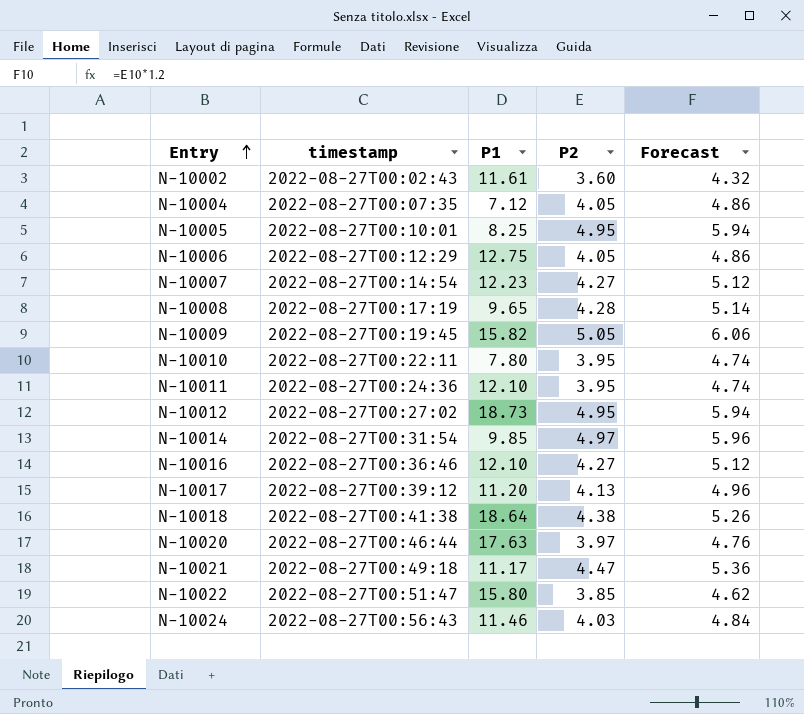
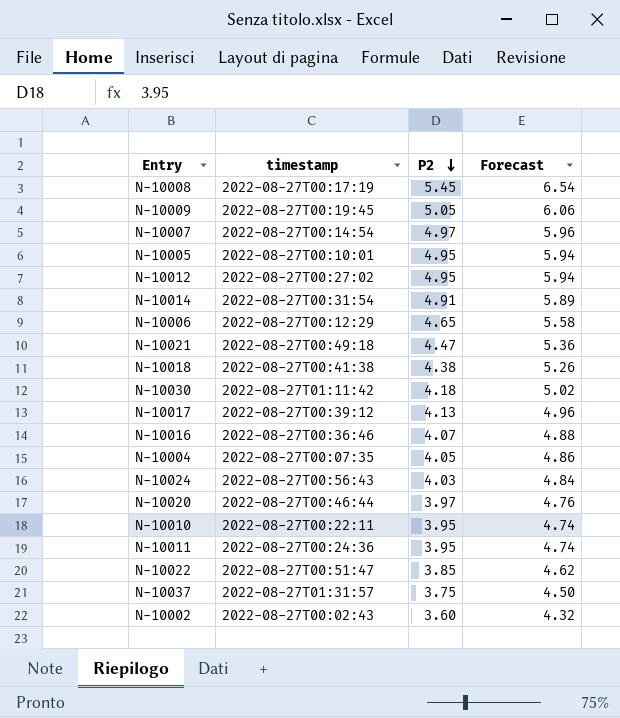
row order: Entry ascending -> P2 descending
column P1 | position: 3 -> none
N-10008 | P2: 4.28 -> 5.45
N-10008 | Forecast: 5.14 -> 6.54
N-10007 | P2: 4.27 -> 4.97
N-10007 | Forecast: 5.12 -> 5.96
N-10014 | P2: 4.97 -> 4.91
N-10014 | Forecast: 5.96 -> 5.89
N-10006 | P2: 4.05 -> 4.65
N-10006 | Forecast: 4.86 -> 5.58
row N-10030: none -> 2022-08-27T01:11:42 | 4.18 | 5.02
N-10016 | P2: 4.27 -> 4.07
N-10016 | Forecast: 5.12 -> 4.88
row N-10037: none -> 2022-08-27T01:31:57 | 3.75 | 4.50

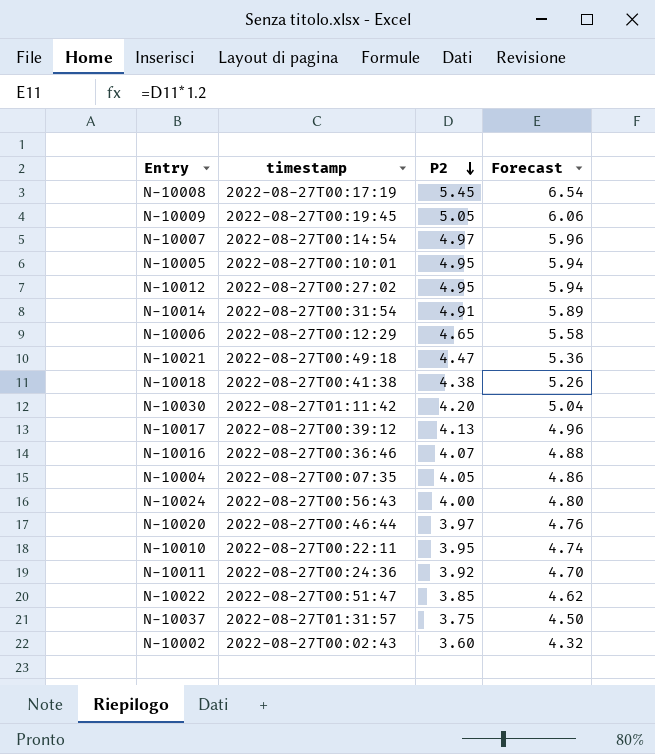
N-10030 | P2: 4.18 -> 4.20
N-10030 | Forecast: 5.02 -> 5.04
N-10024 | P2: 4.03 -> 4.00
N-10024 | Forecast: 4.84 -> 4.80
N-10011 | P2: 3.95 -> 3.92
N-10011 | Forecast: 4.74 -> 4.70

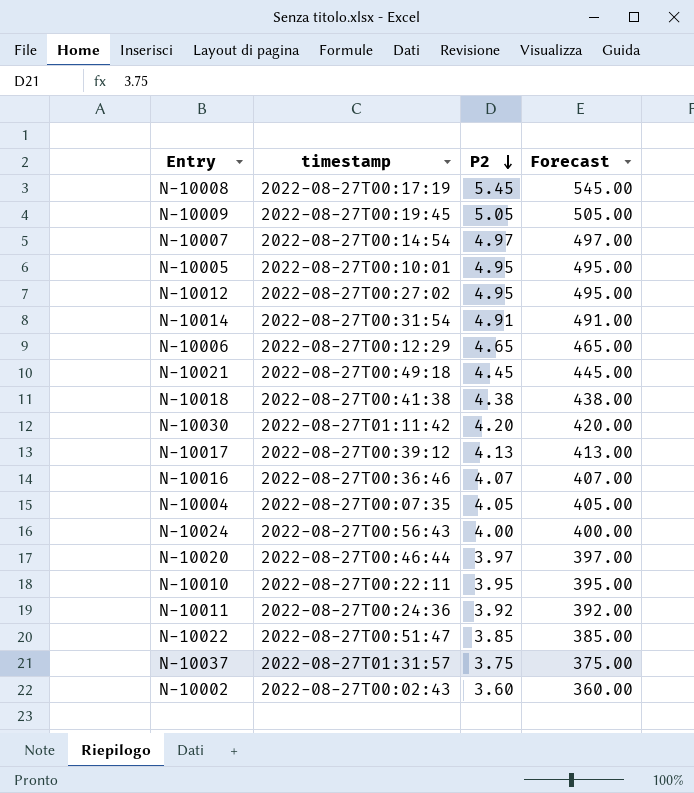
column Forecast | formula: [P2] * 1.2 -> [P2] * 100
N-10021 | P2: 4.47 -> 4.45

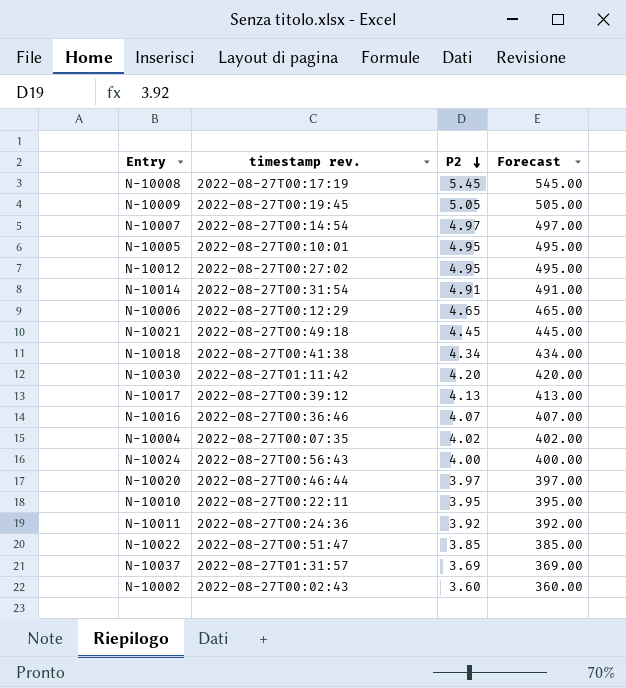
column name: timestamp -> timestamp rev.
N-10018 | P2: 4.38 -> 4.34
N-10018 | Forecast: 438.00 -> 434.00
N-10004 | P2: 4.05 -> 4.02
N-10004 | Forecast: 405.00 -> 402.00
N-10037 | P2: 3.75 -> 3.69
N-10037 | Forecast: 375.00 -> 369.00

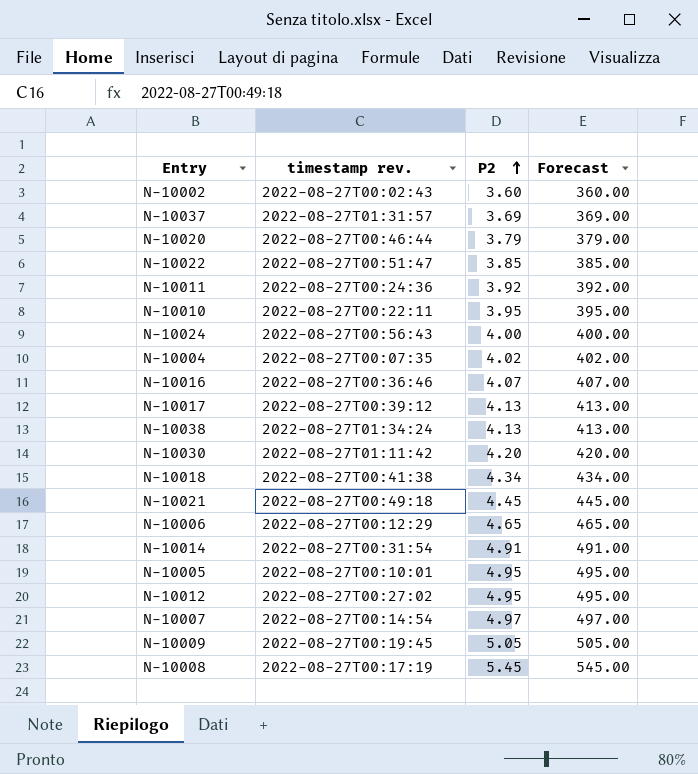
row order: P2 descending -> P2 ascending
N-10020 | P2: 3.97 -> 3.79
N-10020 | Forecast: 397.00 -> 379.00
row N-10038: none -> 2022-08-27T01:34:24 | 4.13 | 413.00

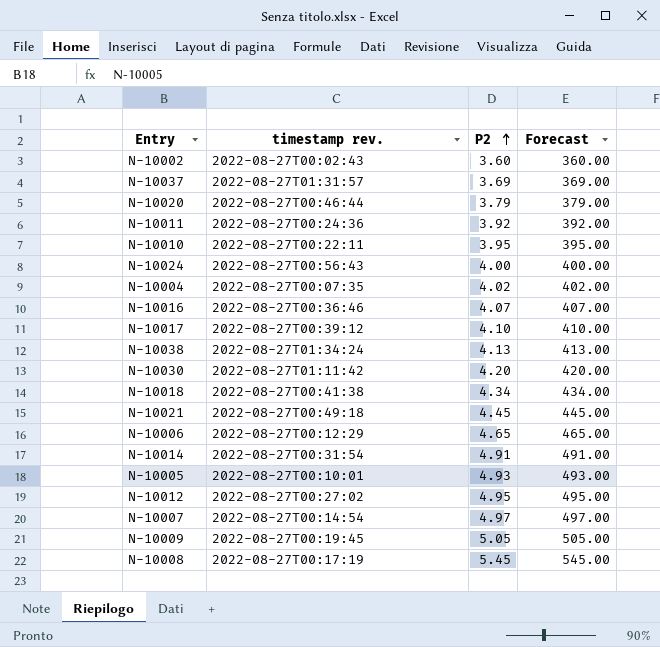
row N-10022: 2022-08-27T00:51:47 | 3.85 | 385.00 -> none
N-10017 | P2: 4.13 -> 4.10
N-10017 | Forecast: 413.00 -> 410.00
N-10005 | P2: 4.95 -> 4.93
N-10005 | Forecast: 495.00 -> 493.00

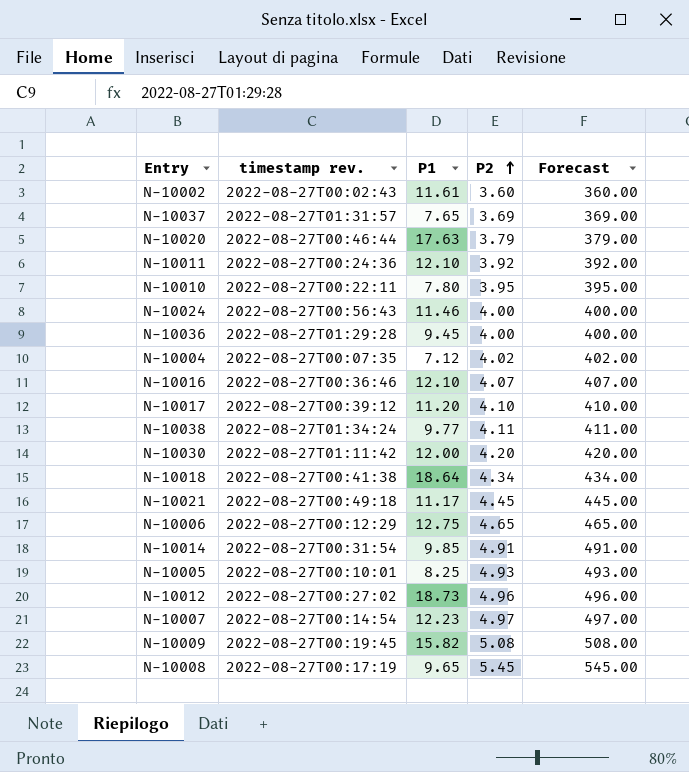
column P1 | position: none -> 3
row N-10036: none -> 2022-08-27T01:29:28 | 9.45 | 4.00 | 400.00
N-10038 | P2: 4.13 -> 4.11
N-10038 | Forecast: 413.00 -> 411.00
N-10012 | P2: 4.95 -> 4.96
N-10012 | Forecast: 495.00 -> 496.00
N-10009 | P2: 5.05 -> 5.08
N-10009 | Forecast: 505.00 -> 508.00

